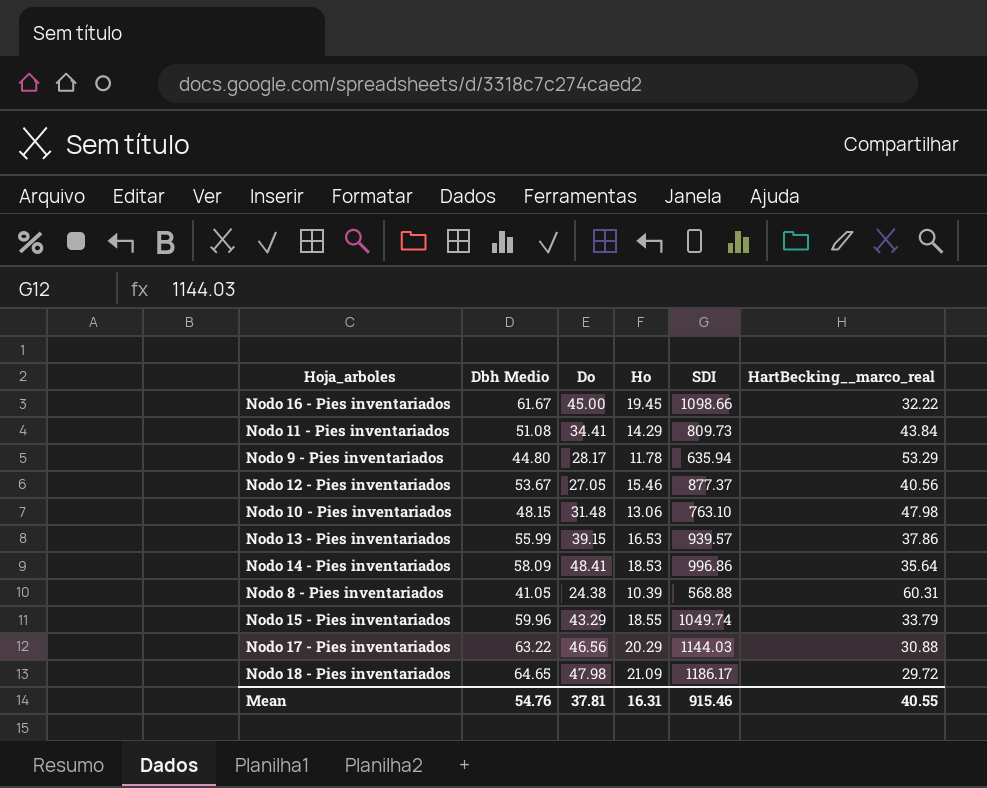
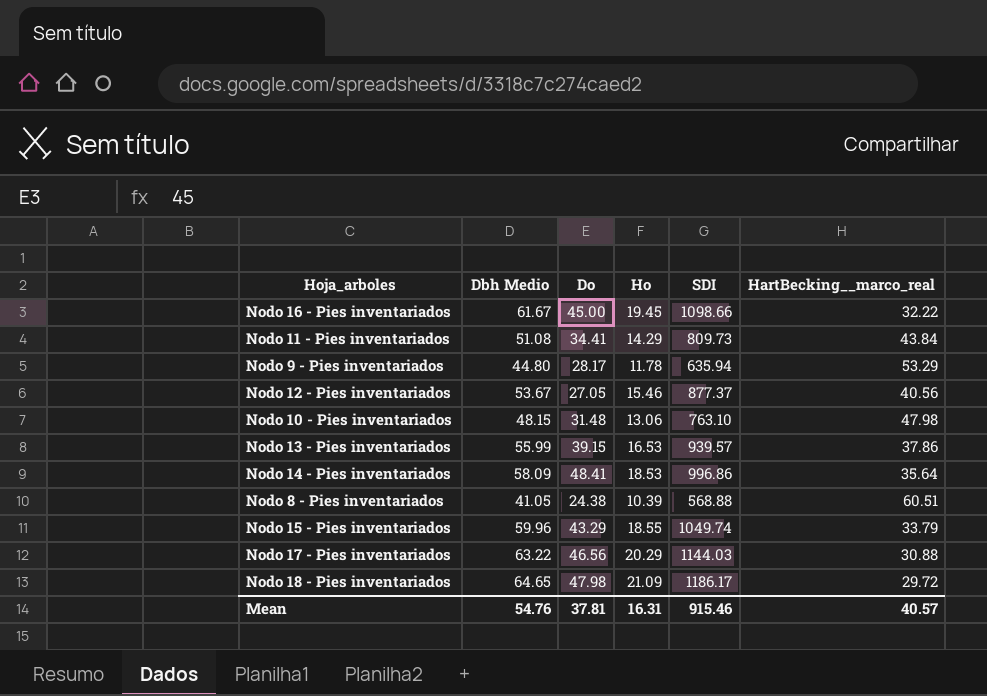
Nodo 8 - Pies inventariados | HartBecking__marco_real: 60.31 -> 60.51
Mean | HartBecking__marco_real: 40.55 -> 40.57

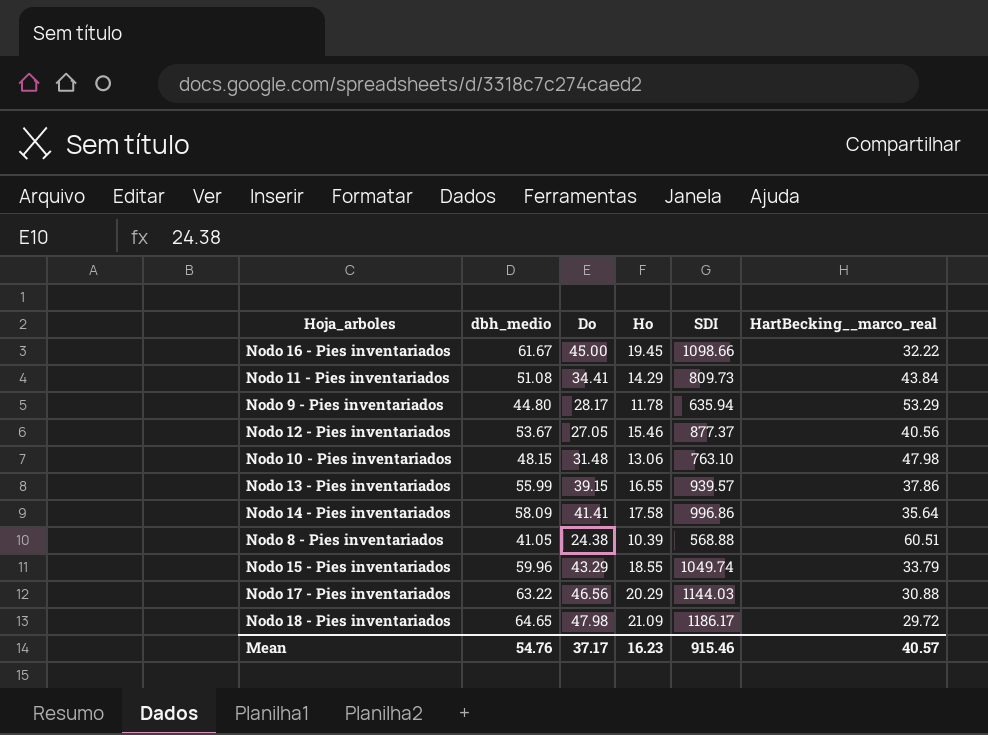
column name: Dbh Medio -> dbh_medio
Nodo 13 - Pies inventariados | Ho: 16.53 -> 16.55
Nodo 14 - Pies inventariados | Do: 48.41 -> 41.41
Nodo 14 - Pies inventariados | Ho: 18.53 -> 17.58
Mean | Do: 37.81 -> 37.17
Mean | Ho: 16.31 -> 16.23

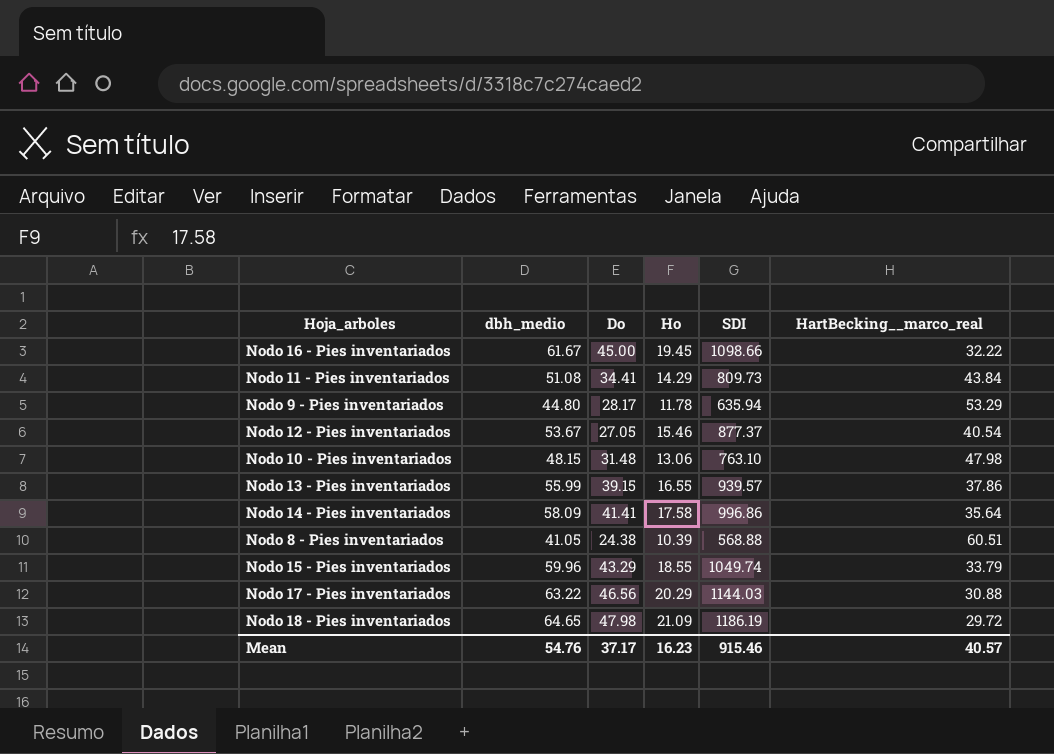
Nodo 12 - Pies inventariados | HartBecking__marco_real: 40.56 -> 40.54
Nodo 18 - Pies inventariados | SDI: 1186.17 -> 1186.19

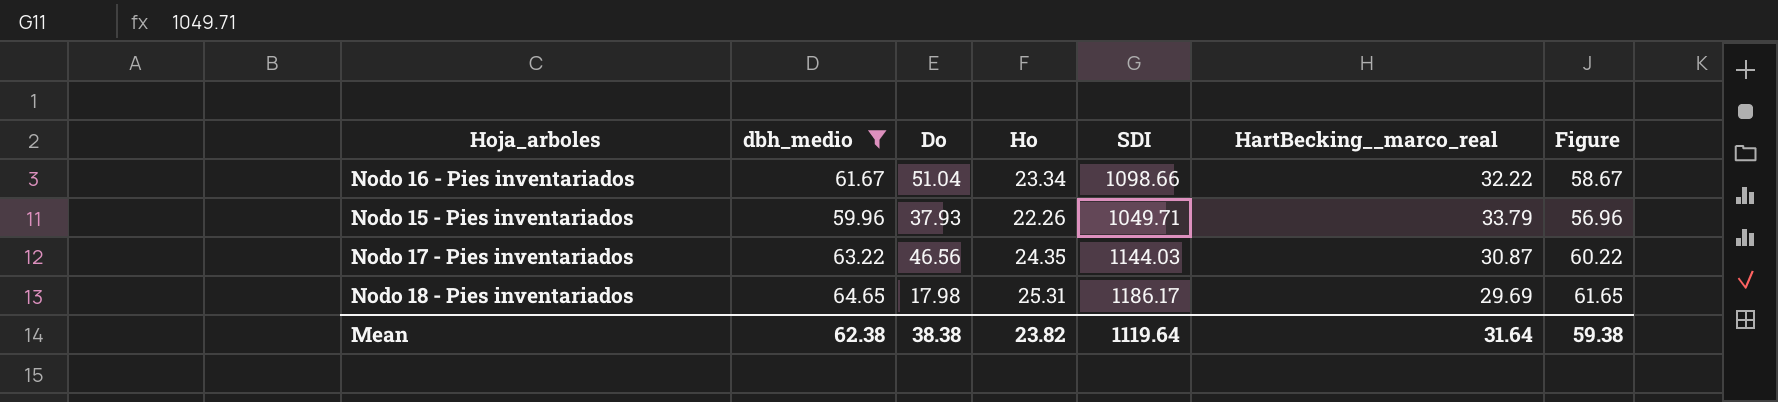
filter: none -> dbh_medio >= 59.96
column Figure | formula: none -> [dbh_medio] - 3
Nodo 16 - Pies inventariados | Do: 45.00 -> 51.04
Nodo 16 - Pies inventariados | Ho: 19.45 -> 23.34
Nodo 15 - Pies inventariados | Do: 43.29 -> 37.93
Nodo 15 - Pies inventariados | Ho: 18.55 -> 22.26
Nodo 15 - Pies inventariados | SDI: 1049.74 -> 1049.71
Nodo 17 - Pies inventariados | Ho: 20.29 -> 24.35
Nodo 17 - Pies inventariados | HartBecking__marco_real: 30.88 -> 30.87
Nodo 18 - Pies inventariados | Do: 47.98 -> 17.98
Nodo 18 - Pies inventariados | Ho: 21.09 -> 25.31
Nodo 18 - Pies inventariados | SDI: 1186.19 -> 1186.17
Nodo 18 - Pies inventariados | HartBecking__marco_real: 29.72 -> 29.69
Mean | dbh_medio: 54.76 -> 62.38
Mean | Do: 37.17 -> 38.38
Mean | Ho: 16.23 -> 23.82
Mean | SDI: 915.46 -> 1119.64
Mean | HartBecking__marco_real: 40.57 -> 31.64

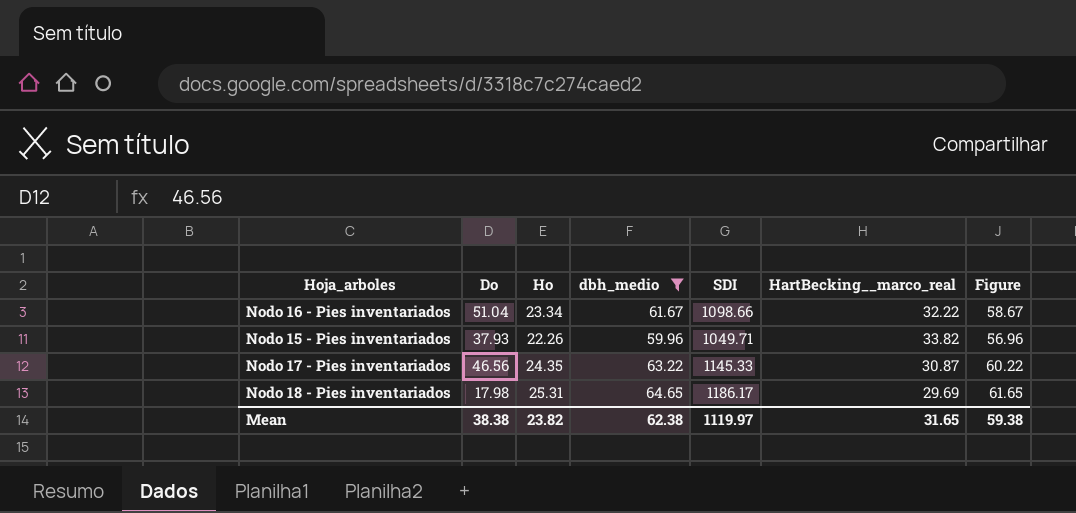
column dbh_medio | position: 2 -> 4
Nodo 15 - Pies inventariados | HartBecking__marco_real: 33.79 -> 33.82
Nodo 17 - Pies inventariados | SDI: 1144.03 -> 1145.33
Mean | SDI: 1119.64 -> 1119.97
Mean | HartBecking__marco_real: 31.64 -> 31.65

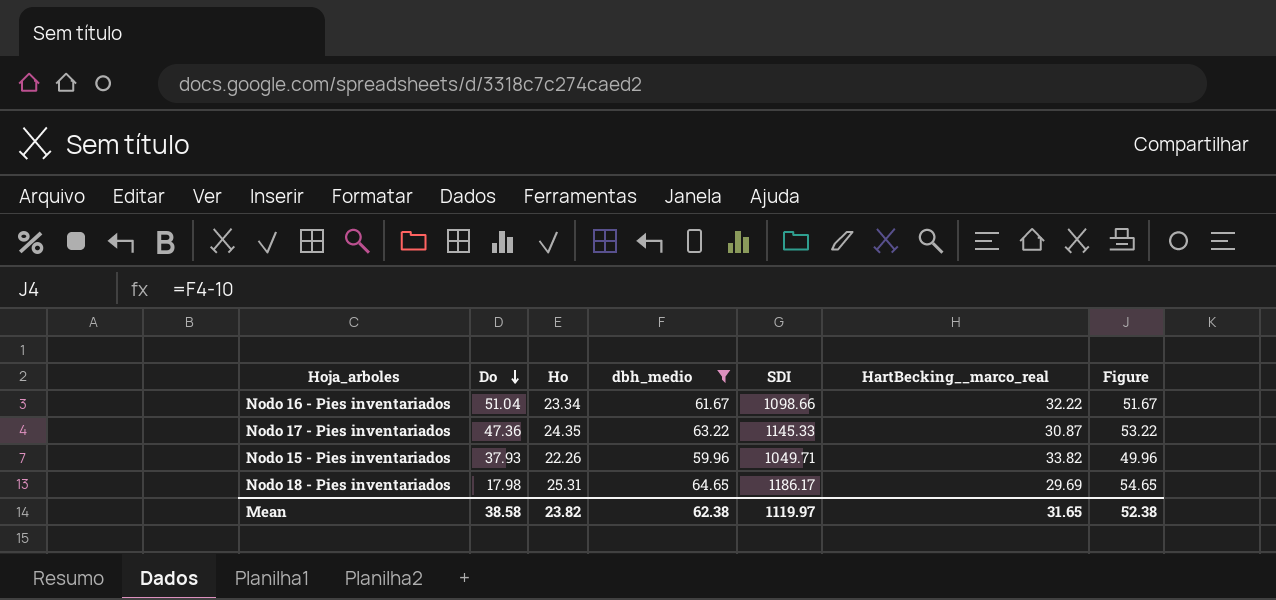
row order: none -> Do descending
column Figure | formula: [dbh_medio] - 3 -> [dbh_medio] - 10
Nodo 17 - Pies inventariados | Do: 46.56 -> 47.36
Mean | Do: 38.38 -> 38.58
Mean | Figure: 59.38 -> 52.38

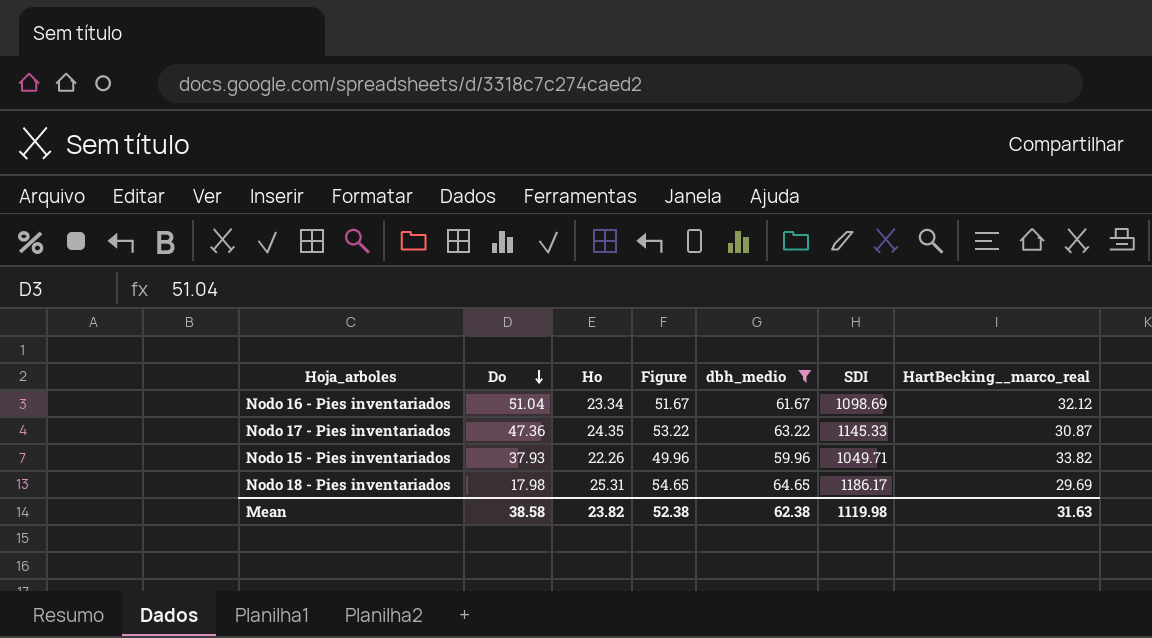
column Figure | position: 7 -> 4
Nodo 16 - Pies inventariados | SDI: 1098.66 -> 1098.69
Nodo 16 - Pies inventariados | HartBecking__marco_real: 32.22 -> 32.12
Mean | SDI: 1119.97 -> 1119.98
Mean | HartBecking__marco_real: 31.65 -> 31.63

